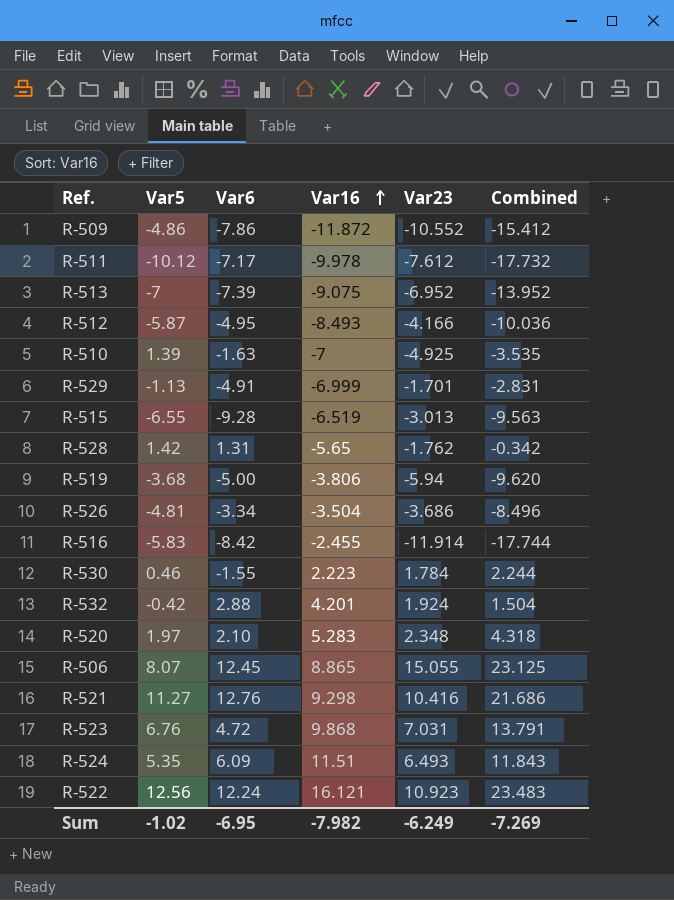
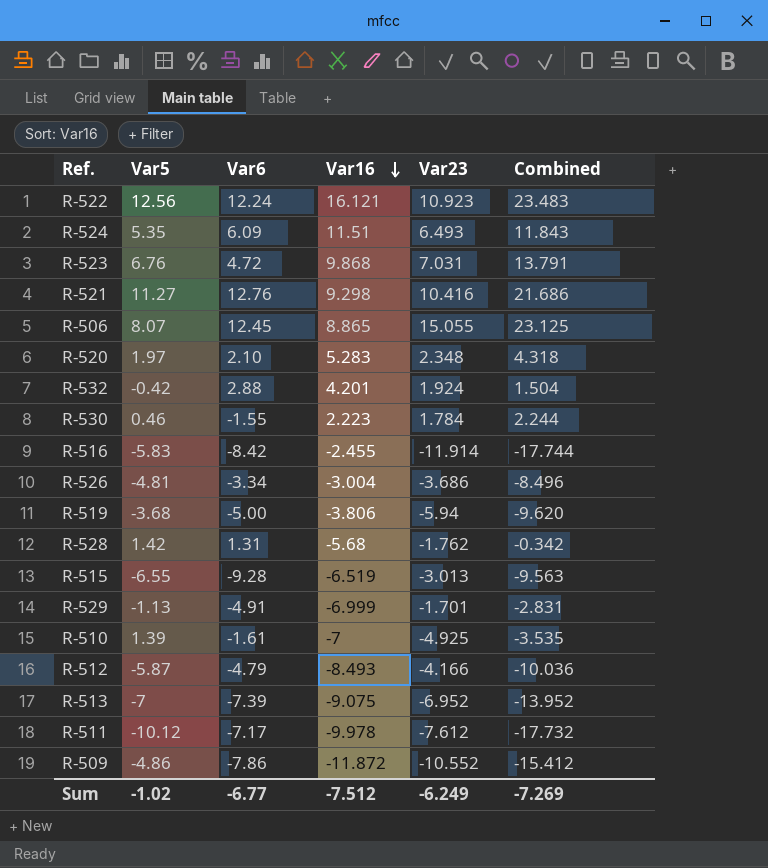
row order: Var16 ascending -> Var16 descending
R-526 | Var16: -3.504 -> -3.004
R-528 | Var16: -5.65 -> -5.68
R-510 | Var6: -1.63 -> -1.61
R-512 | Var6: -4.95 -> -4.79
Sum | Var6: -6.95 -> -6.77
Sum | Var16: -7.982 -> -7.512

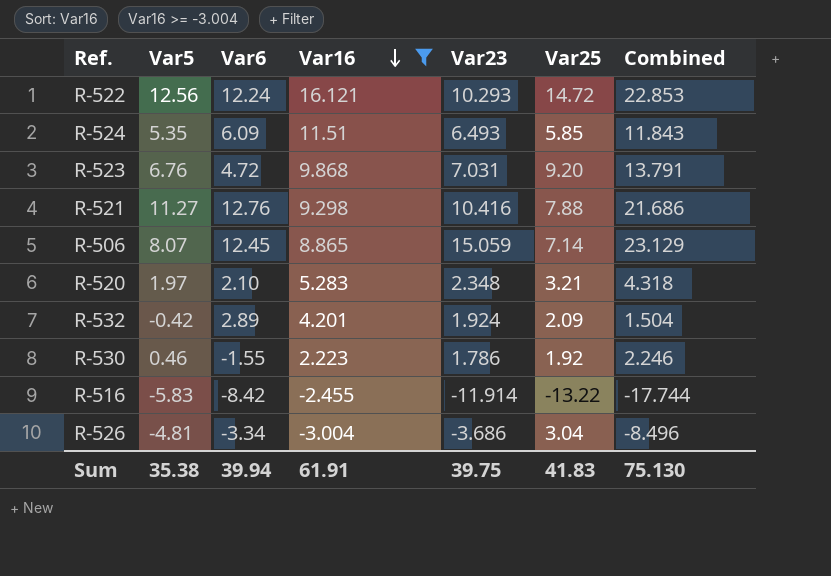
filter: none -> Var16 >= -3.004
column Var25 | position: none -> 6
R-522 | Var23: 10.923 -> 10.293
R-522 | Combined: 23.483 -> 22.853
R-506 | Var23: 15.055 -> 15.059
R-506 | Combined: 23.125 -> 23.129
R-532 | Var6: 2.88 -> 2.89
R-530 | Var23: 1.784 -> 1.786
R-530 | Combined: 2.244 -> 2.246
Sum | Var5: -1.02 -> 35.38
Sum | Var6: -6.77 -> 39.94
Sum | Var16: -7.512 -> 61.91
Sum | Var23: -6.249 -> 39.75
Sum | Combined: -7.269 -> 75.130

